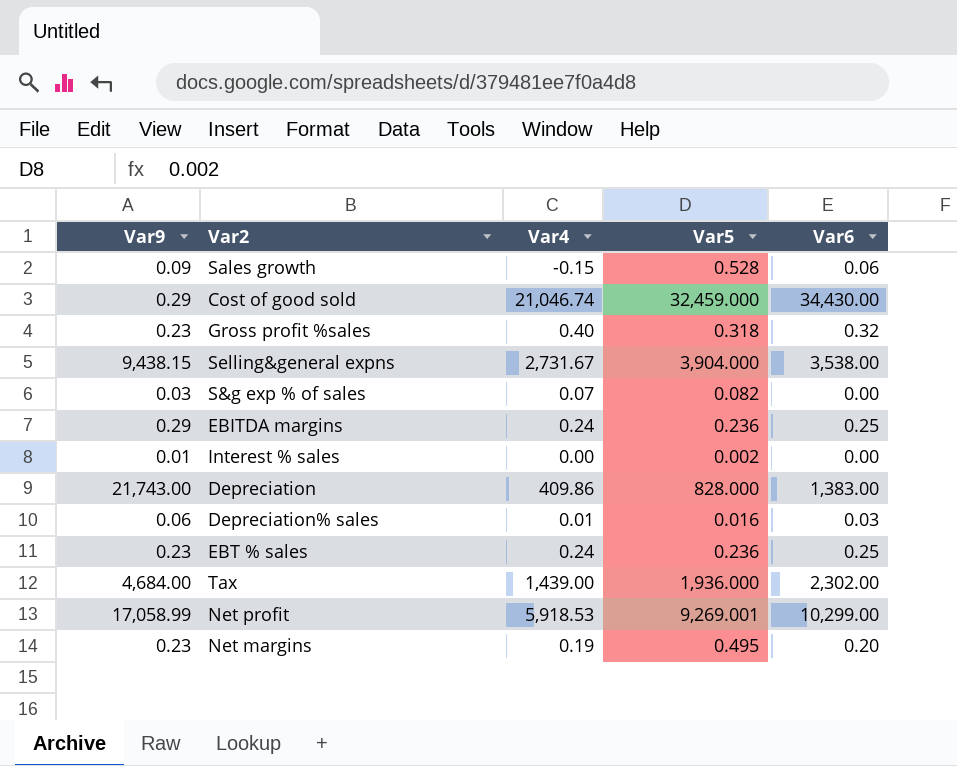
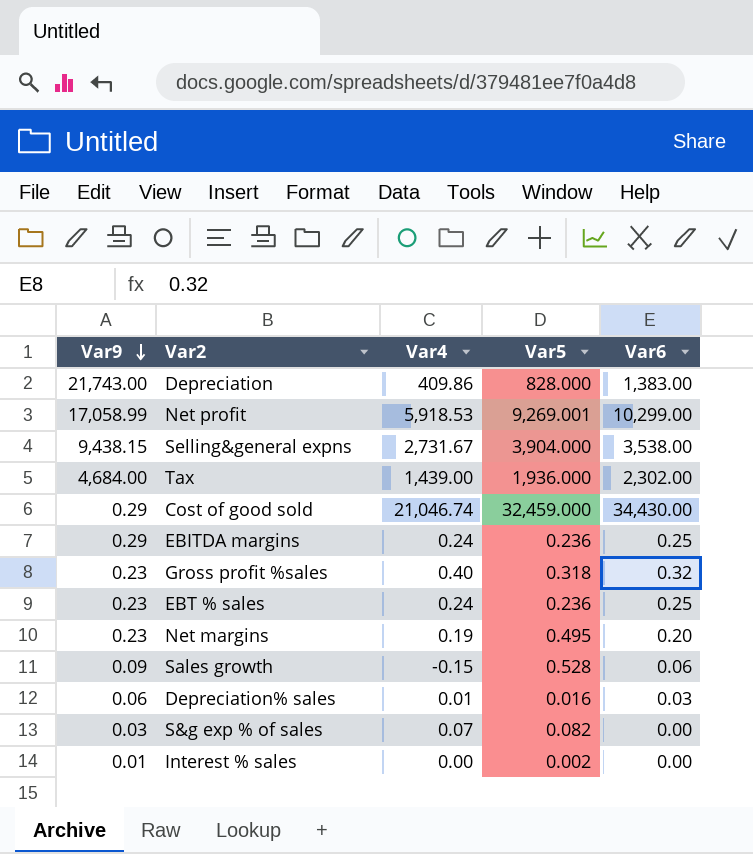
row order: none -> Var9 descending

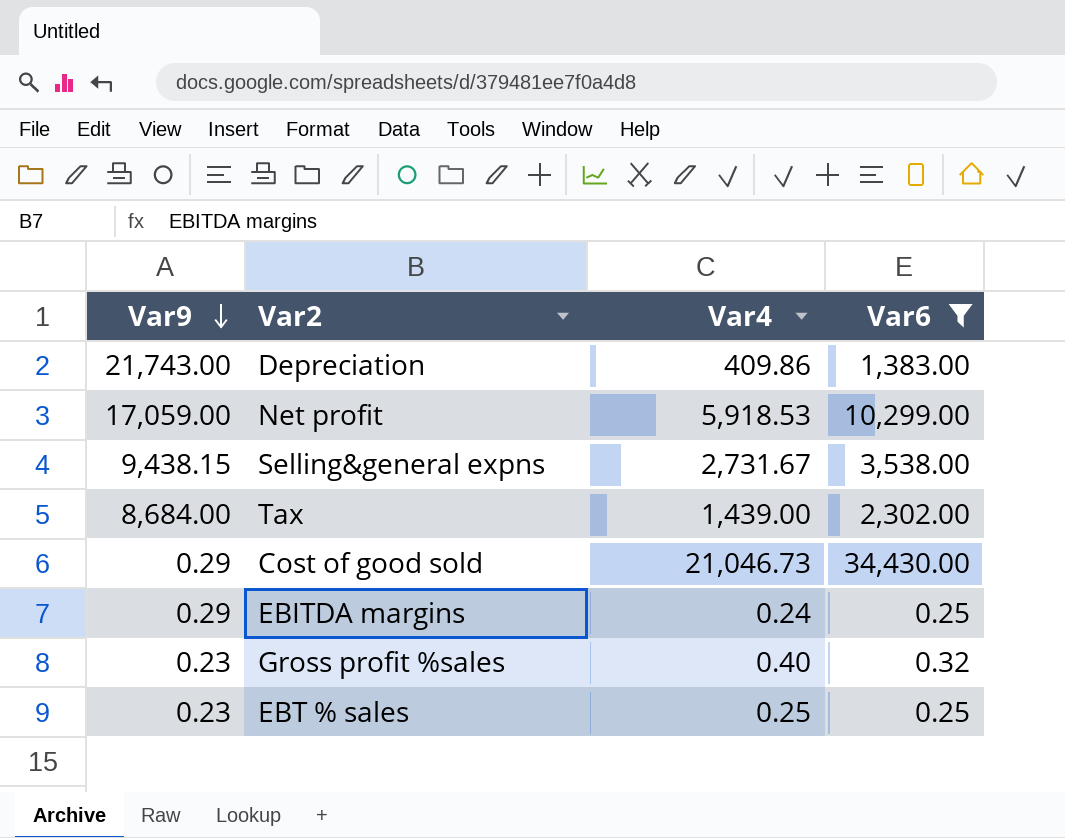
filter: none -> Var6 >= 0.25
column Var5 | position: 4 -> none
Net profit | Var9: 17,058.99 -> 17,059.00
Tax | Var9: 4,684.00 -> 8,684.00
Cost of good sold | Var4: 21,046.74 -> 21,046.73
EBT % sales | Var4: 0.24 -> 0.25

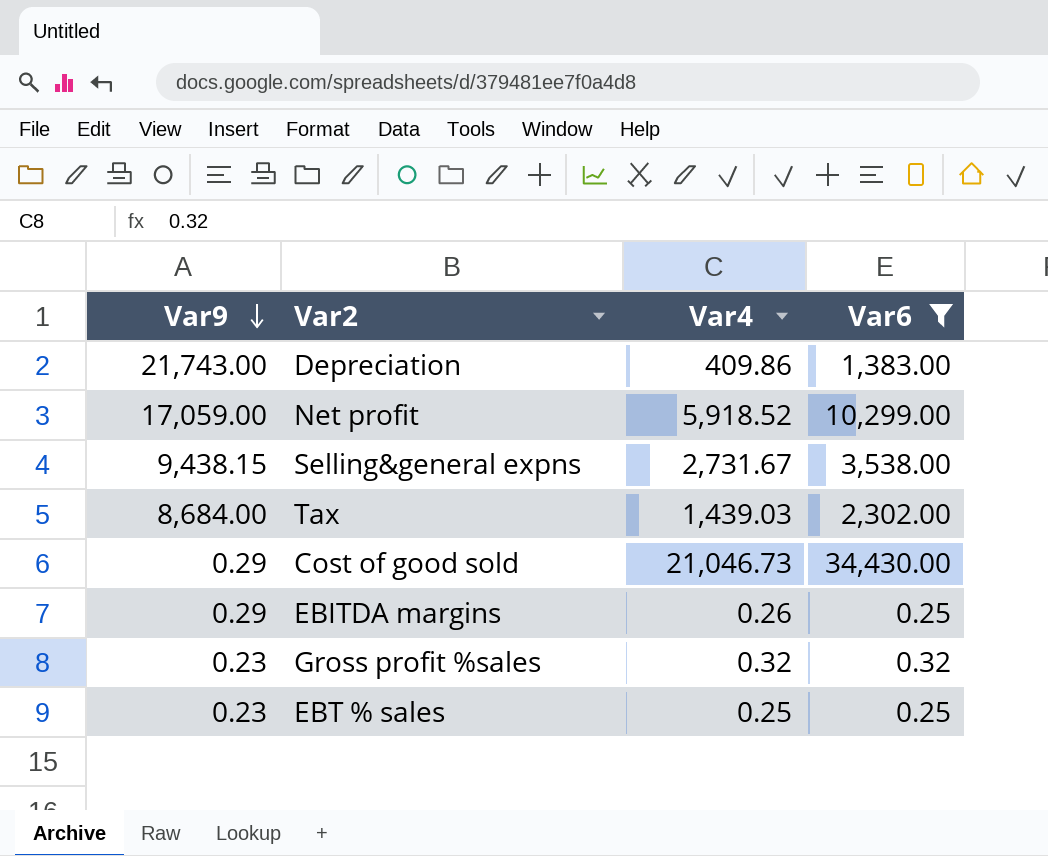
Net profit | Var4: 5,918.53 -> 5,918.52
Tax | Var4: 1,439.00 -> 1,439.03
EBITDA margins | Var4: 0.24 -> 0.26
Gross profit %sales | Var4: 0.40 -> 0.32

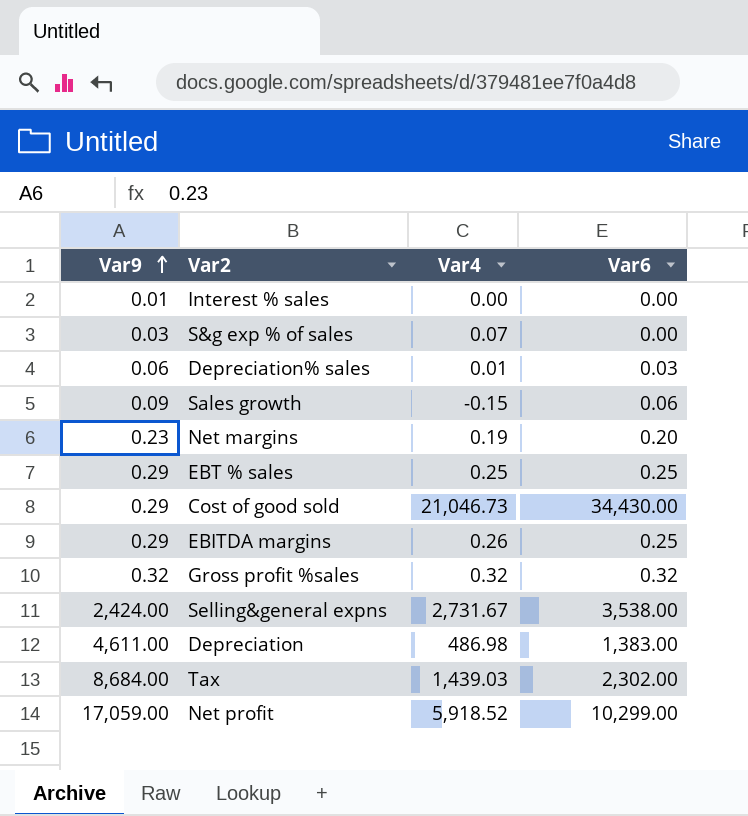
filter: Var6 >= 0.25 -> none
row order: Var9 descending -> Var9 ascending
EBT % sales | Var9: 0.23 -> 0.29
Gross profit %sales | Var9: 0.23 -> 0.32
Selling&general expns | Var9: 9,438.15 -> 2,424.00
Depreciation | Var9: 21,743.00 -> 4,611.00
Depreciation | Var4: 409.86 -> 486.98

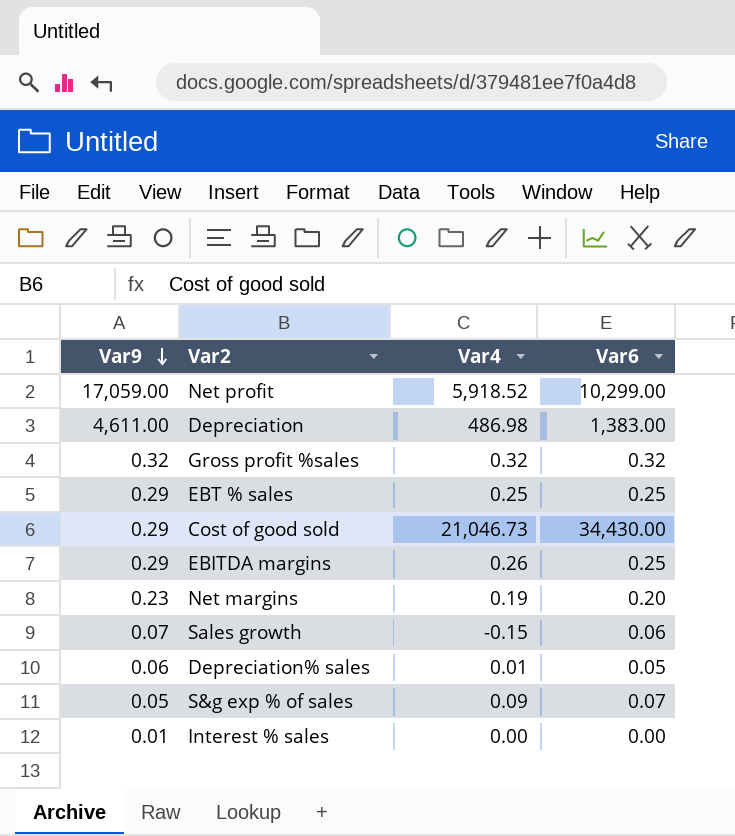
row order: Var9 ascending -> Var9 descending
row Selling&general expns: 2,424.00 | 2,731.67 | 3,538.00 -> none
row Tax: 8,684.00 | 1,439.03 | 2,302.00 -> none
Sales growth | Var9: 0.09 -> 0.07
Depreciation% sales | Var6: 0.03 -> 0.05
S&g exp % of sales | Var9: 0.03 -> 0.05
S&g exp % of sales | Var4: 0.07 -> 0.09
S&g exp % of sales | Var6: 0.00 -> 0.07

